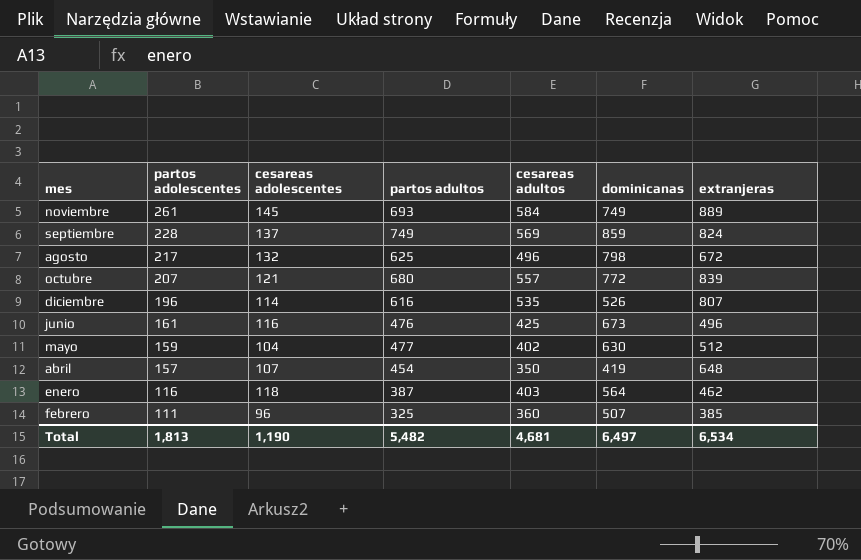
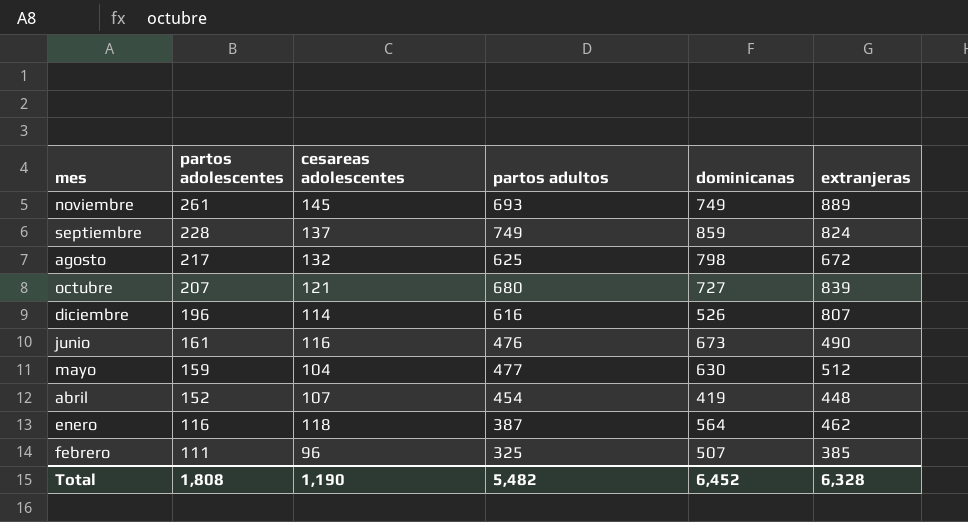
column cesareas adultos | position: 5 -> none
octubre | dominicanas: 772 -> 727
junio | extranjeras: 496 -> 490
abril | partos adolescentes: 157 -> 152
abril | extranjeras: 648 -> 448
Total | partos adolescentes: 1,813 -> 1,808
Total | dominicanas: 6,497 -> 6,452
Total | extranjeras: 6,534 -> 6,328

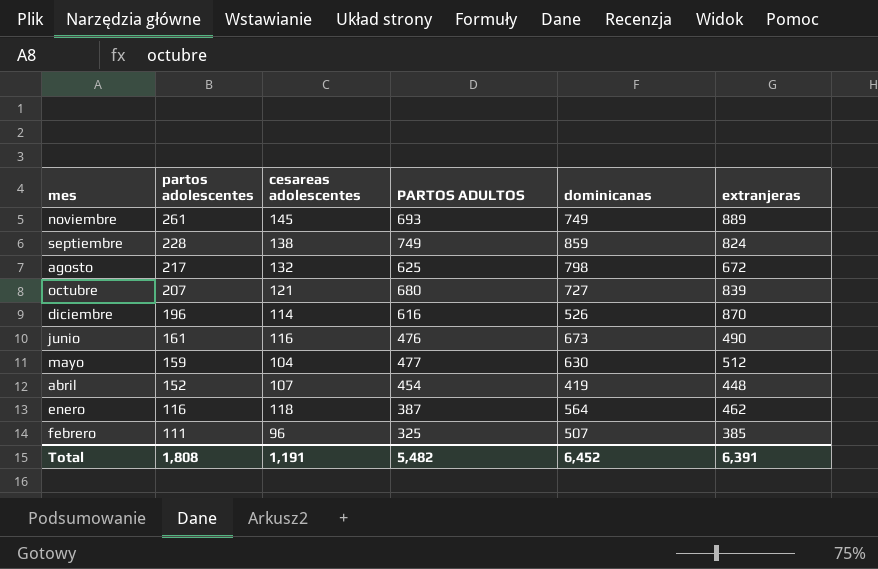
column name: partos adultos -> PARTOS ADULTOS
septiembre | cesareas adolescentes: 137 -> 138
diciembre | extranjeras: 807 -> 870
Total | cesareas adolescentes: 1,190 -> 1,191
Total | extranjeras: 6,328 -> 6,391

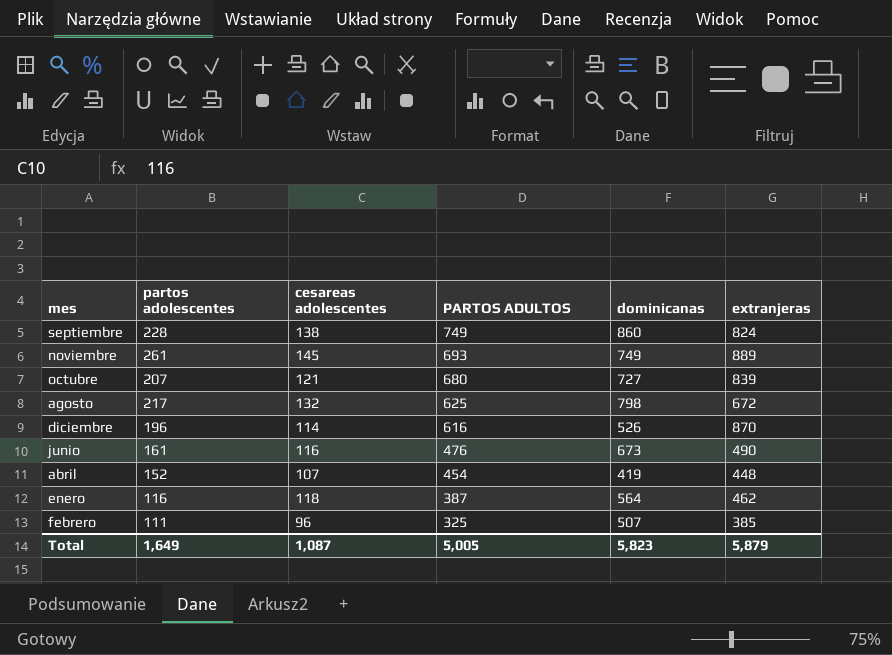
row order: partos adolescentes descending -> PARTOS ADULTOS descending
row mayo: 159 | 104 | 477 | 630 | 512 -> none
septiembre | dominicanas: 859 -> 860
Total | partos adolescentes: 1,808 -> 1,649
Total | cesareas adolescentes: 1,191 -> 1,087
Total | PARTOS ADULTOS: 5,482 -> 5,005
Total | dominicanas: 6,452 -> 5,823
Total | extranjeras: 6,391 -> 5,879

